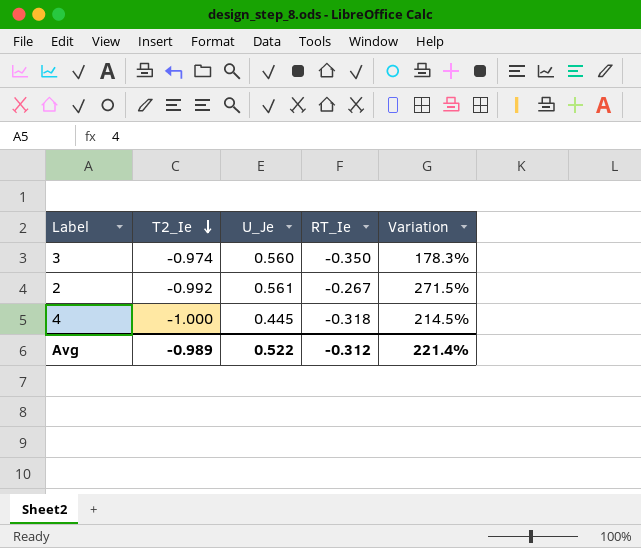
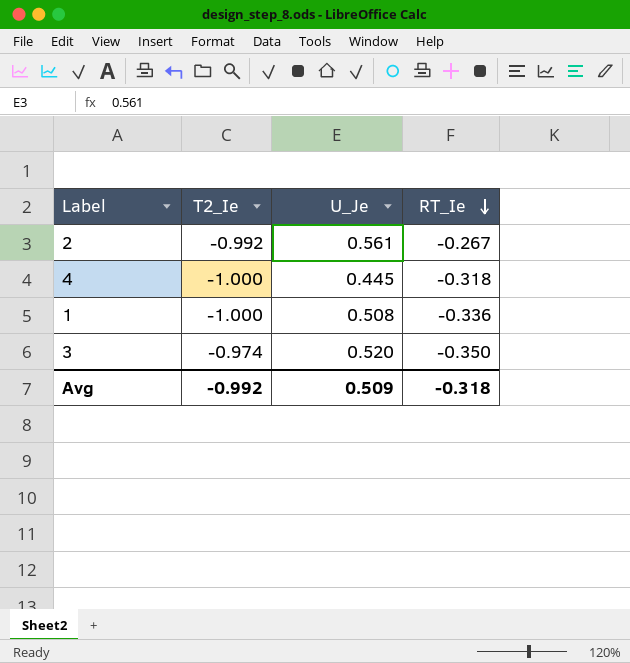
row order: T2_Ie descending -> RT_Ie descending
column Variation | formula: ([T2_Ie] - [RT_Ie]) / [RT_Ie] -> none
row 1: none -> -1.000 | 0.508 | -0.336
3 | U_Je: 0.560 -> 0.520
Avg | T2_Ie: -0.989 -> -0.992
Avg | U_Je: 0.522 -> 0.509
Avg | RT_Ie: -0.312 -> -0.318

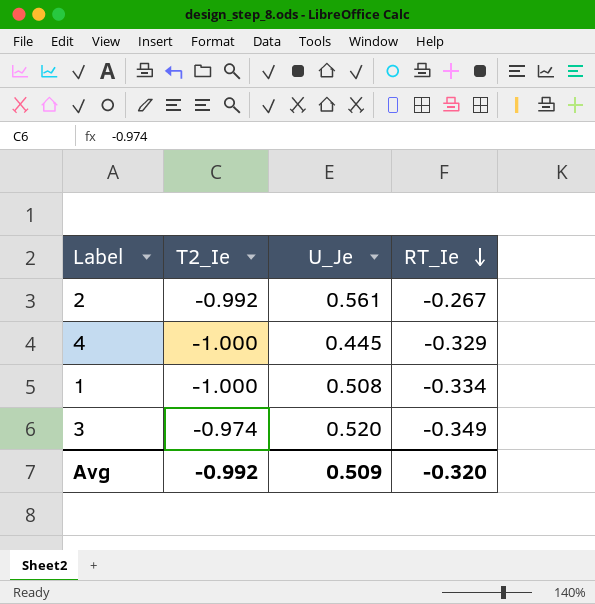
4 | RT_Ie: -0.318 -> -0.329
1 | RT_Ie: -0.336 -> -0.334
3 | RT_Ie: -0.350 -> -0.349
Avg | RT_Ie: -0.318 -> -0.320

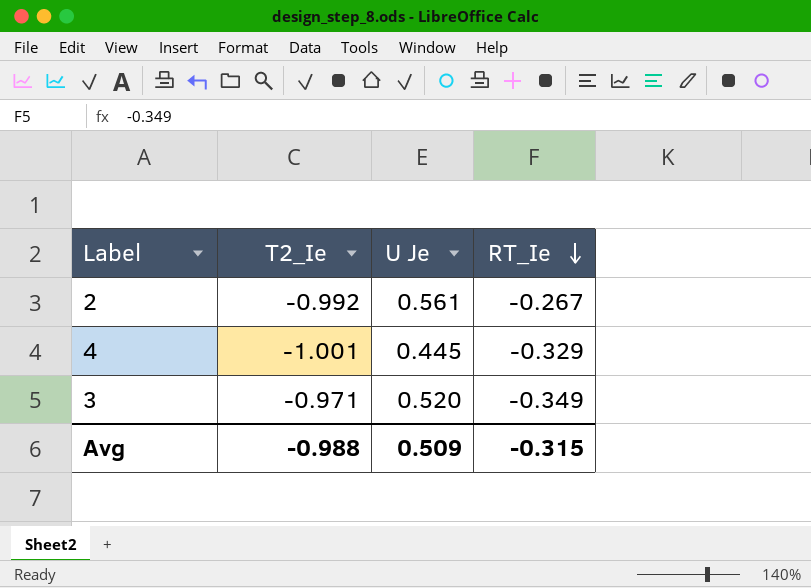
column name: U_Je -> U Je
row 1: -1.000 | 0.508 | -0.334 -> none
4 | T2_Ie: -1.000 -> -1.001
3 | T2_Ie: -0.974 -> -0.971
Avg | T2_Ie: -0.992 -> -0.988
Avg | RT_Ie: -0.320 -> -0.315

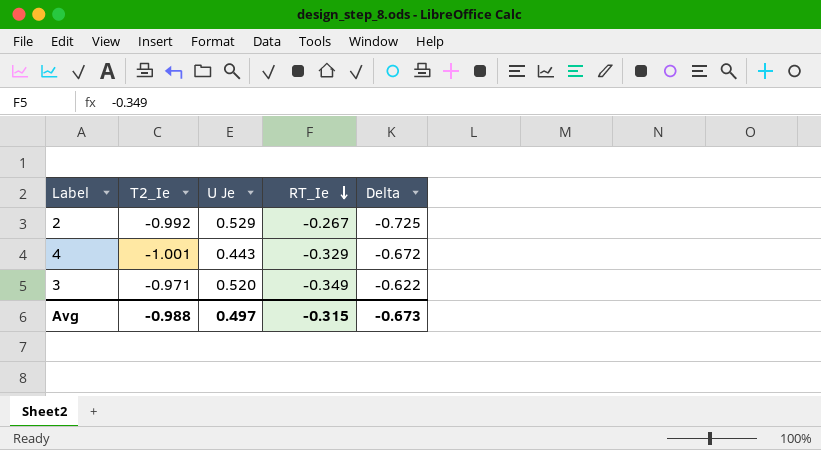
column Delta | formula: none -> [T2_Ie] - [RT_Ie]
2 | U Je: 0.561 -> 0.529
4 | U Je: 0.445 -> 0.443
Avg | U Je: 0.509 -> 0.497

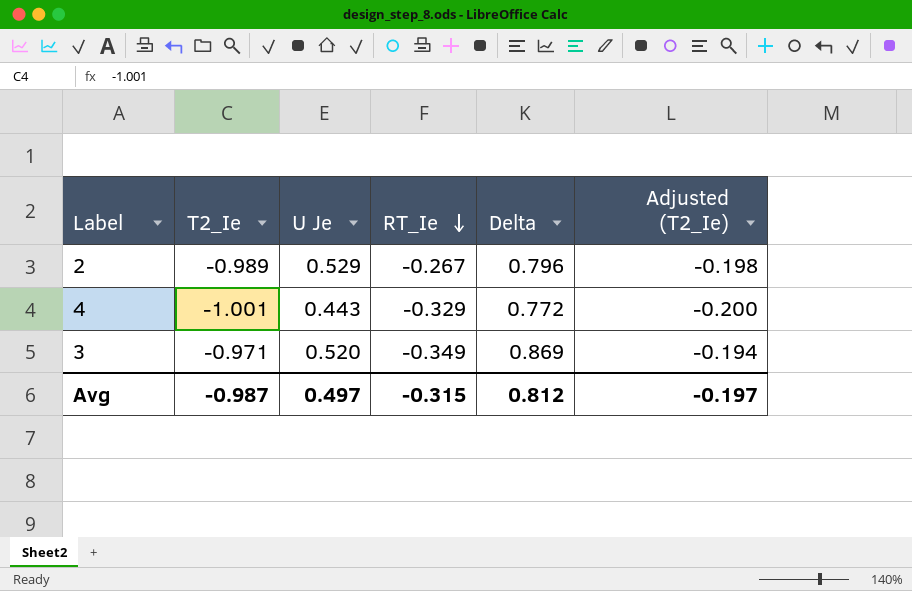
column Delta | formula: [T2_Ie] - [RT_Ie] -> [U Je] - [RT_Ie]
column Adjusted (T2_Ie) | formula: none -> [T2_Ie] * 0.2
2 | T2_Ie: -0.992 -> -0.989
Avg | T2_Ie: -0.988 -> -0.987
Avg | Delta: -0.673 -> 0.812

